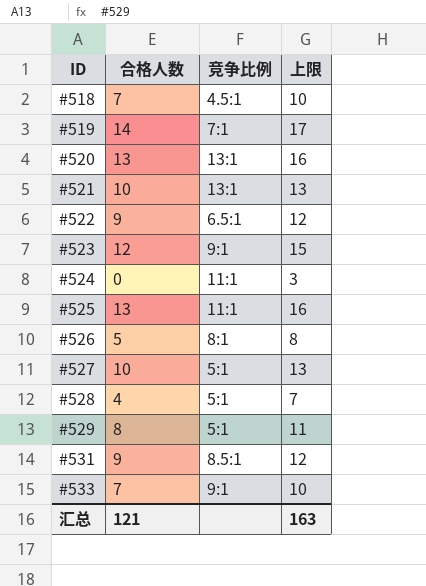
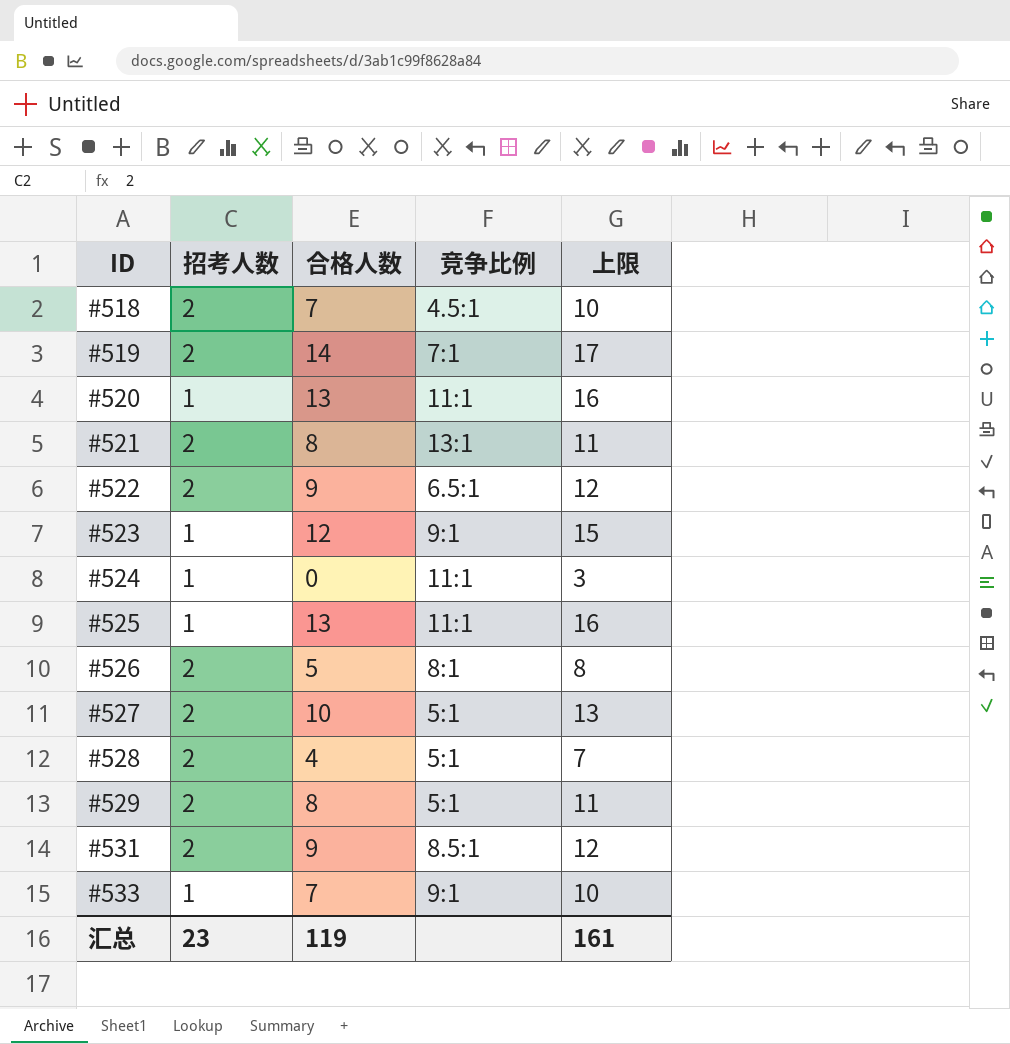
column 招考人数 | position: none -> 2
#520 | 竞争比例: 13:1 -> 11:1
#521 | 合格人数: 10 -> 8
#521 | 上限: 13 -> 11
汇总 | 合格人数: 121 -> 119
汇总 | 上限: 163 -> 161

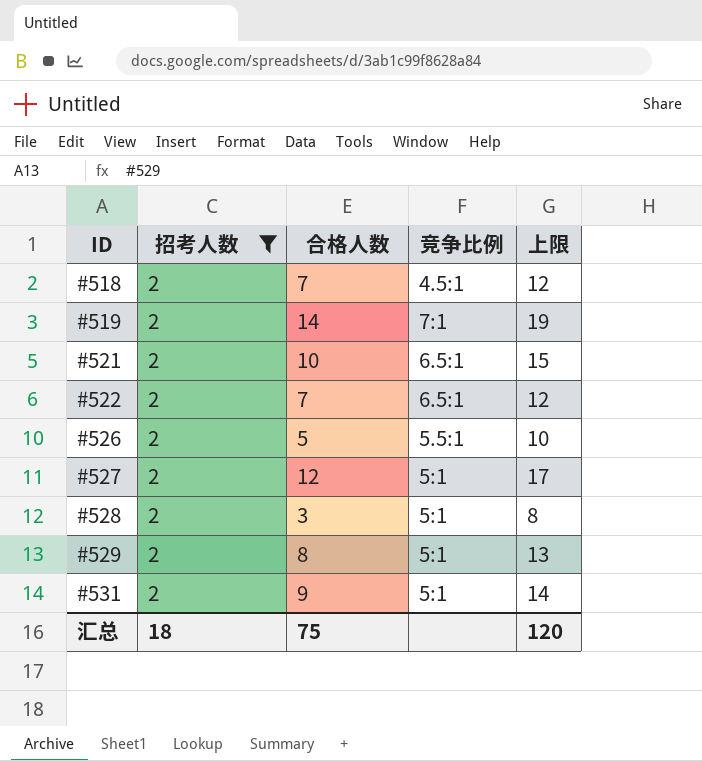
filter: none -> 招考人数 = 2
column 上限 | formula: [合格人数] + 3 -> [合格人数] + 5
#521 | 合格人数: 8 -> 10
#521 | 竞争比例: 13:1 -> 6.5:1
#522 | 合格人数: 9 -> 7
#526 | 竞争比例: 8:1 -> 5.5:1
#527 | 合格人数: 10 -> 12
#528 | 合格人数: 4 -> 3
#531 | 竞争比例: 8.5:1 -> 5:1
汇总 | 招考人数: 23 -> 18
汇总 | 合格人数: 119 -> 75
汇总 | 上限: 161 -> 120

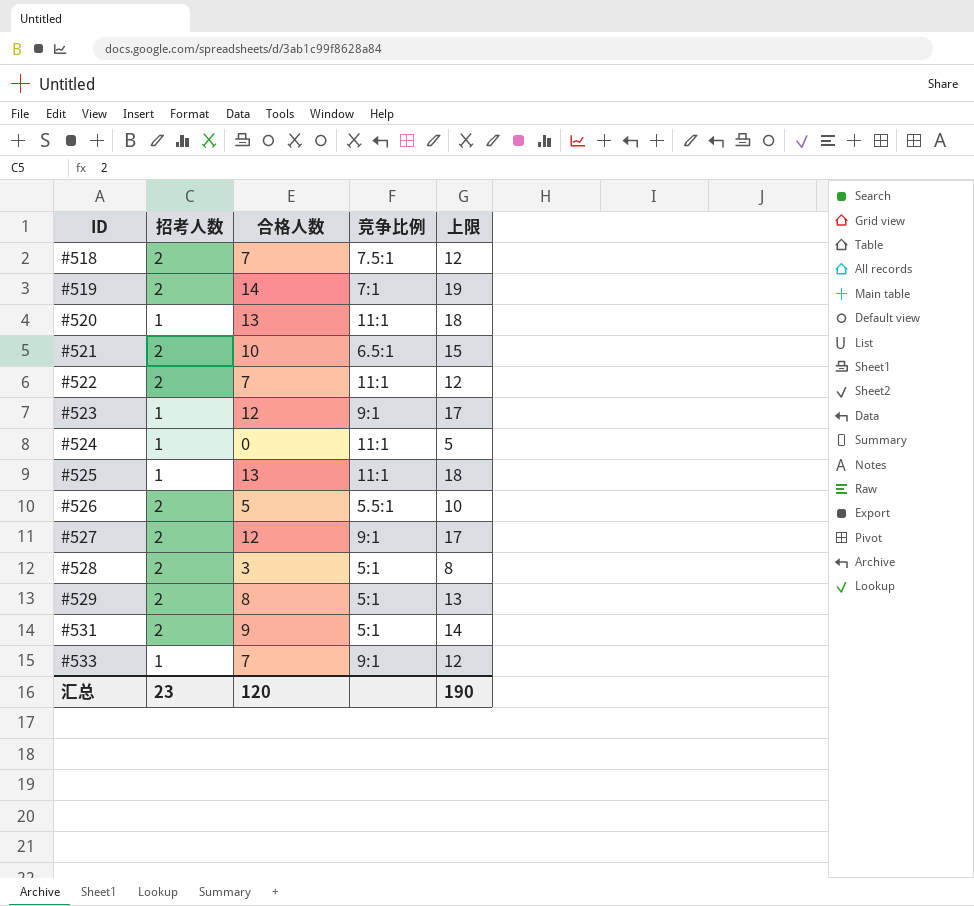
filter: 招考人数 = 2 -> none
#518 | 竞争比例: 4.5:1 -> 7.5:1
#522 | 竞争比例: 6.5:1 -> 11:1
#527 | 竞争比例: 5:1 -> 9:1
汇总 | 招考人数: 18 -> 23
汇总 | 合格人数: 75 -> 120
汇总 | 上限: 120 -> 190

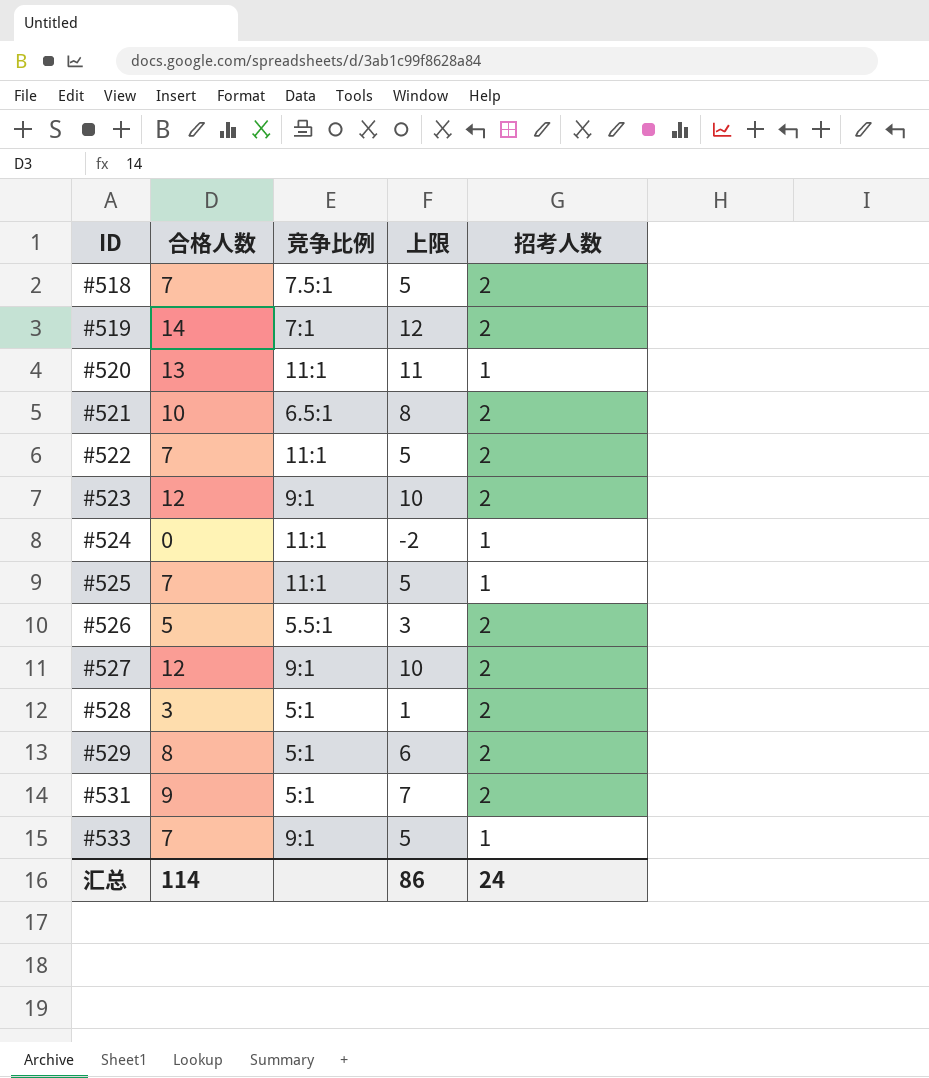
column 上限 | formula: [合格人数] + 5 -> [合格人数] - 2
column 招考人数 | position: 2 -> 5
#523 | 招考人数: 1 -> 2
#525 | 合格人数: 13 -> 7
汇总 | 合格人数: 120 -> 114
汇总 | 上限: 190 -> 86
汇总 | 招考人数: 23 -> 24

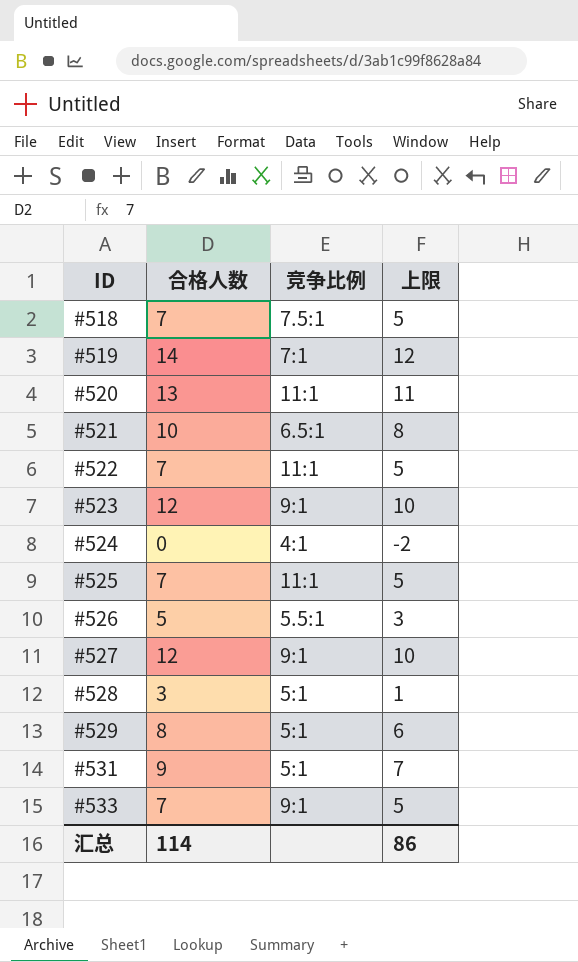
column 招考人数 | position: 5 -> none
#524 | 竞争比例: 11:1 -> 4:1

